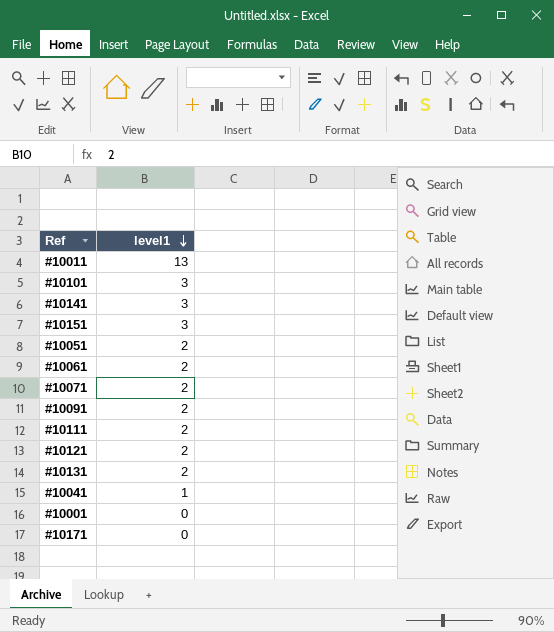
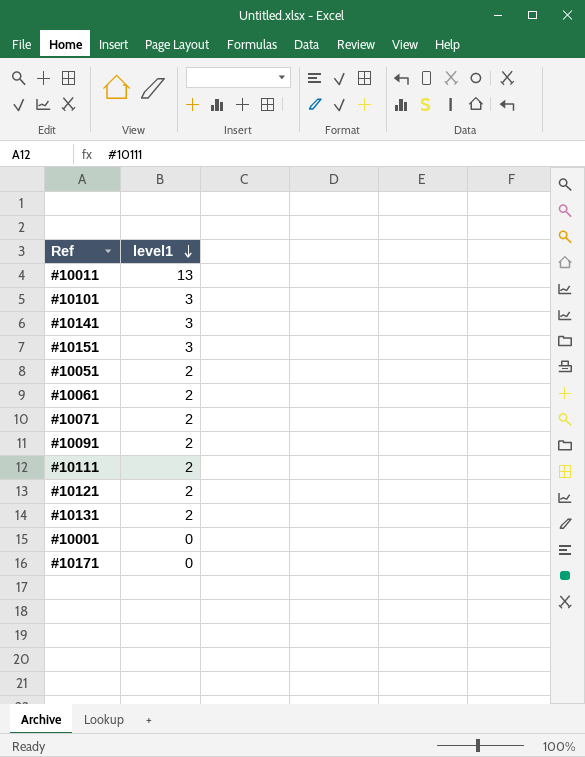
row #10041: 1 -> none

